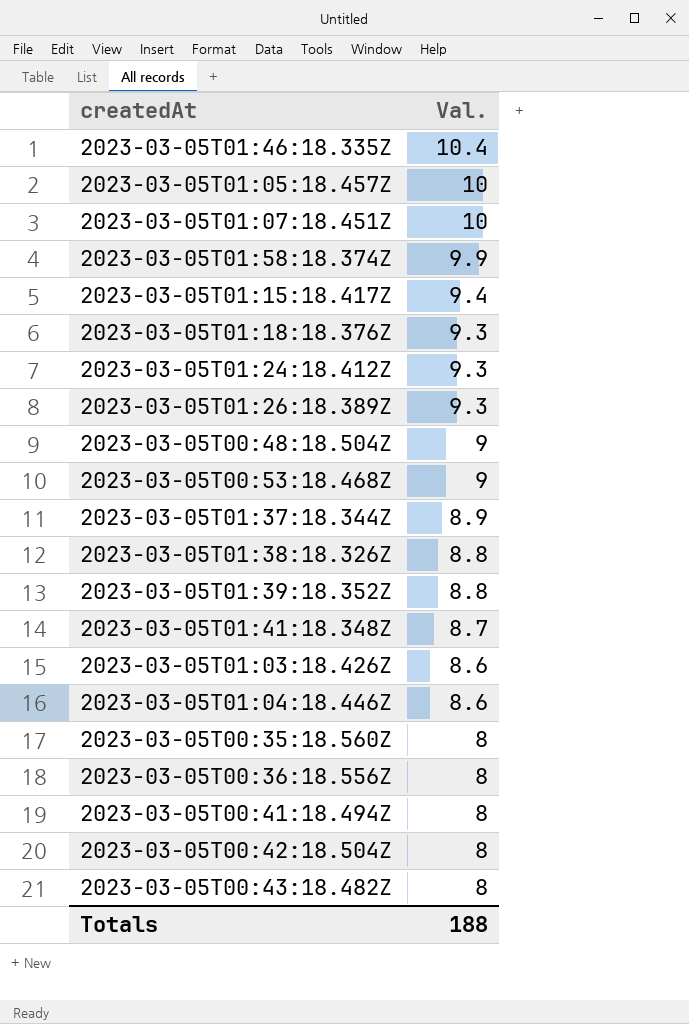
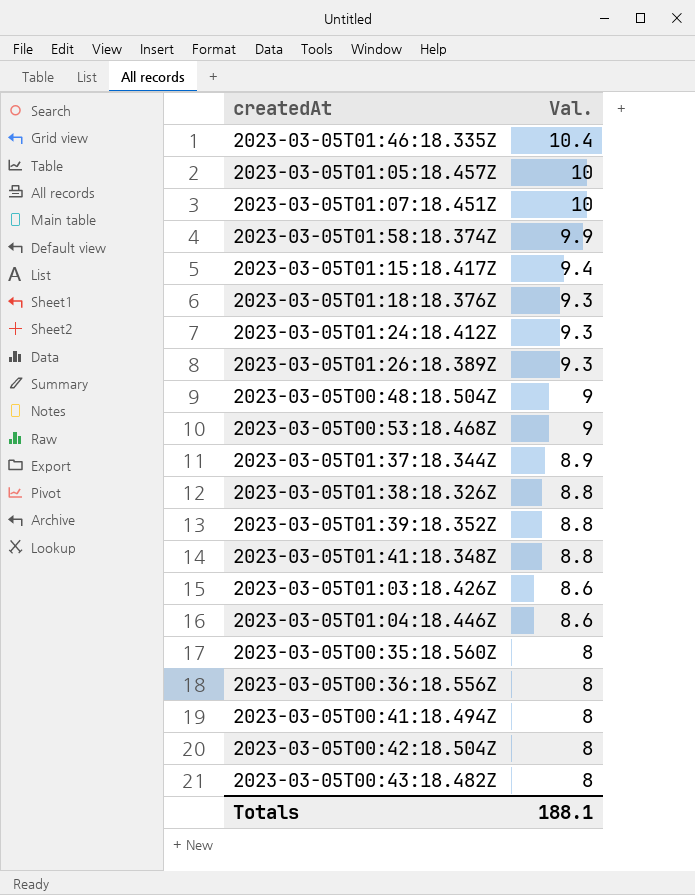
2023-03-05T01:41:18.348Z | Val.: 8.7 -> 8.8
Totals | Val.: 188 -> 188.1

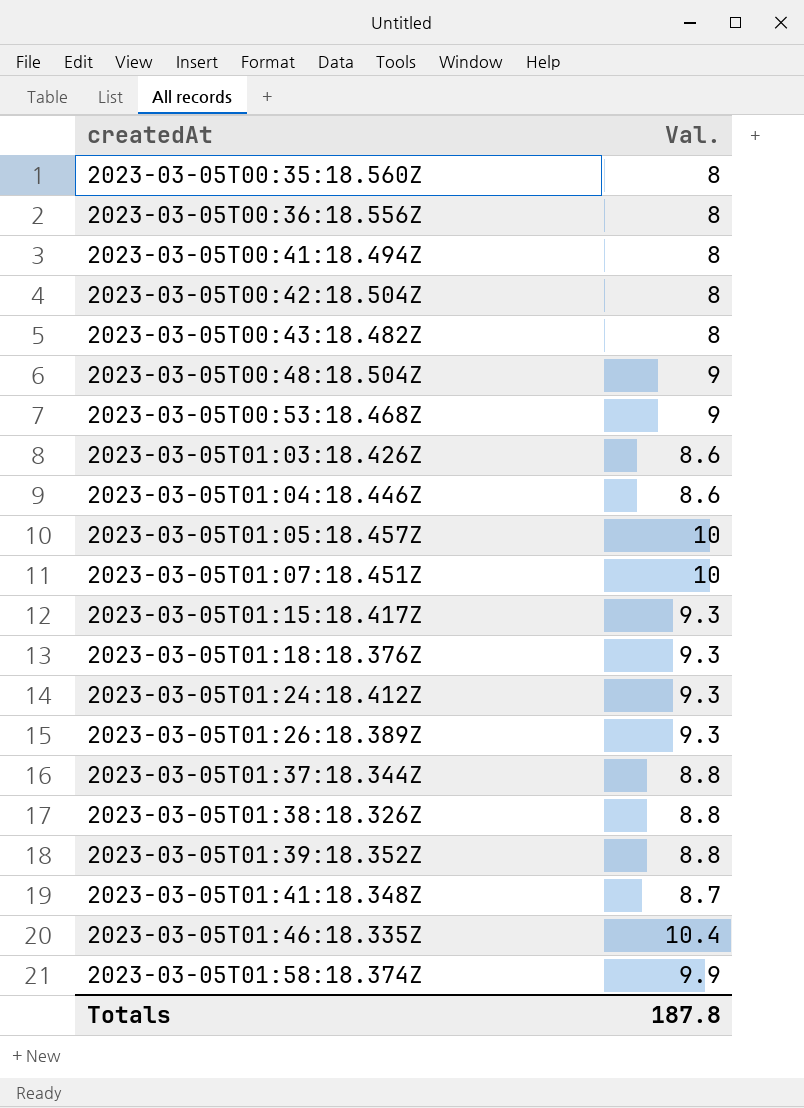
row order: Val. descending -> createdAt ascending
2023-03-05T01:15:18.417Z | Val.: 9.4 -> 9.3
2023-03-05T01:37:18.344Z | Val.: 8.9 -> 8.8
2023-03-05T01:41:18.348Z | Val.: 8.8 -> 8.7
Totals | Val.: 188.1 -> 187.8

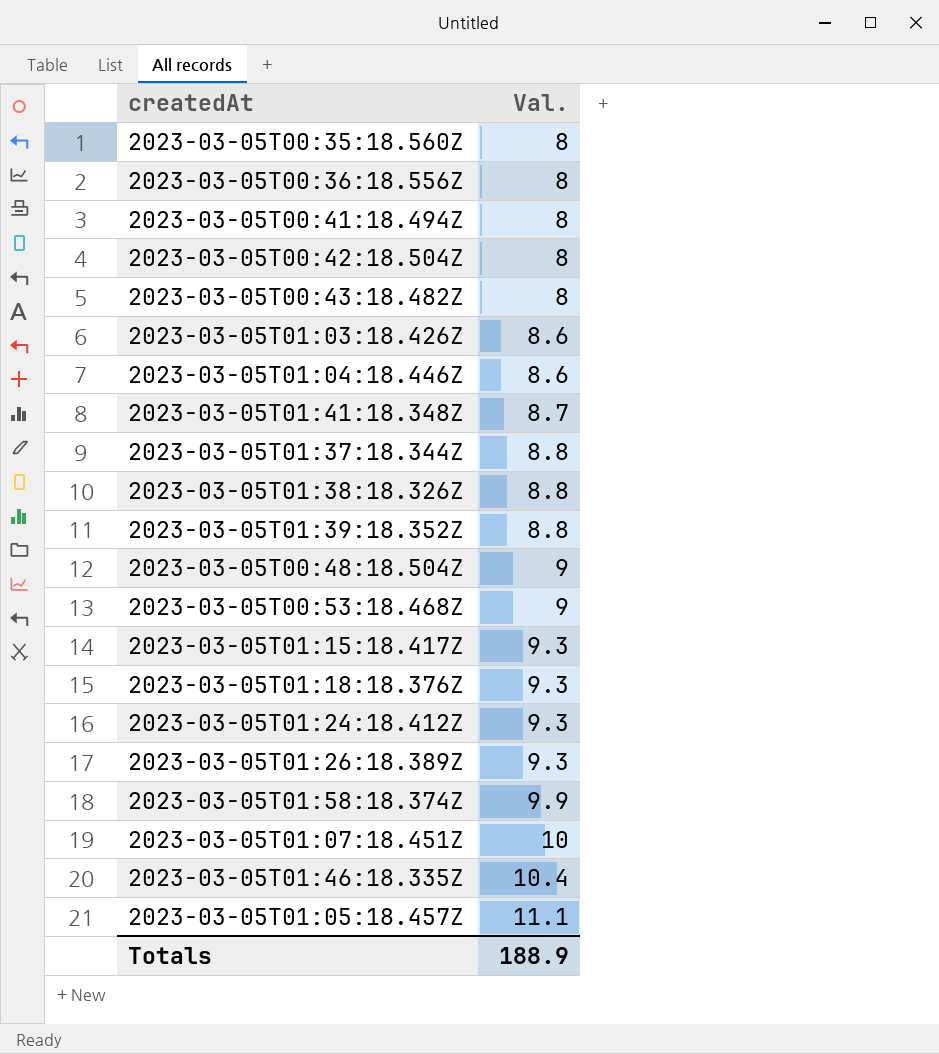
row order: createdAt ascending -> Val. ascending
2023-03-05T01:05:18.457Z | Val.: 10 -> 11.1
Totals | Val.: 187.8 -> 188.9

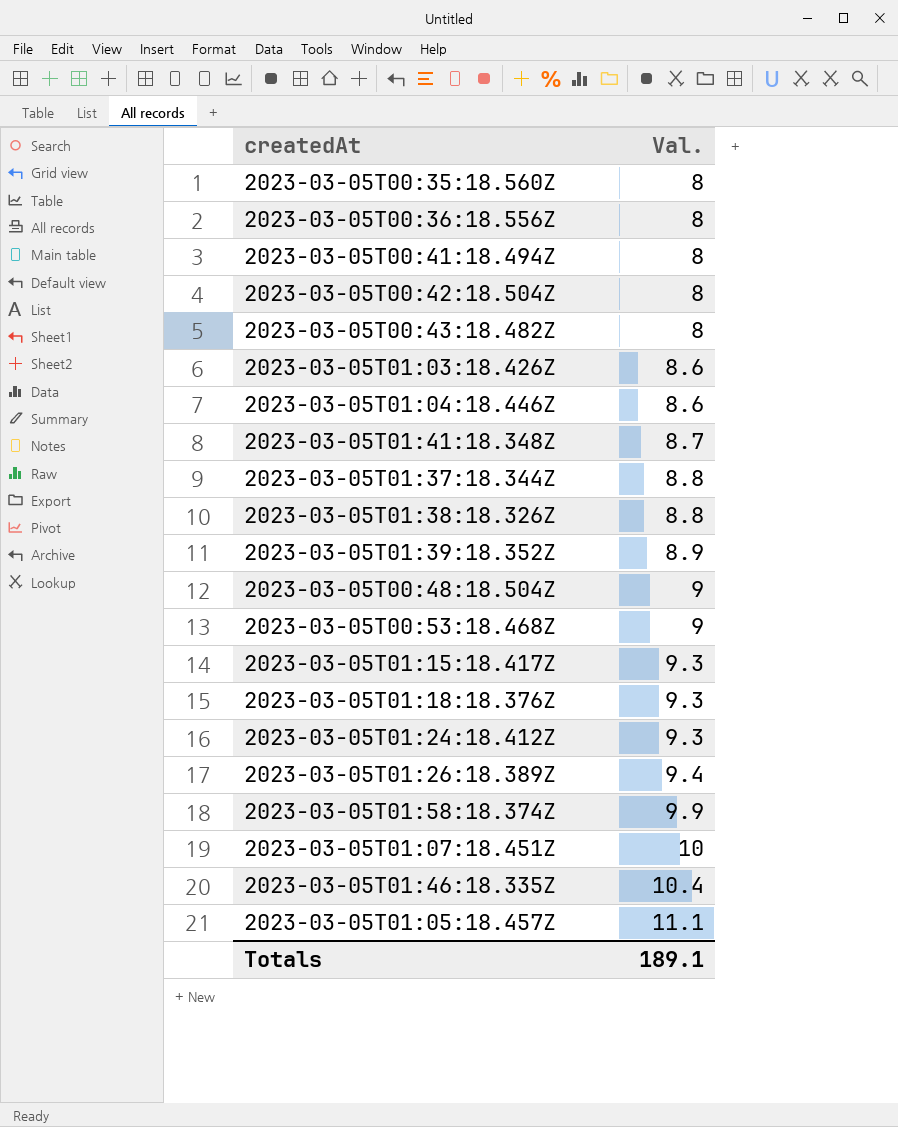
2023-03-05T01:39:18.352Z | Val.: 8.8 -> 8.9
2023-03-05T01:26:18.389Z | Val.: 9.3 -> 9.4
Totals | Val.: 188.9 -> 189.1

